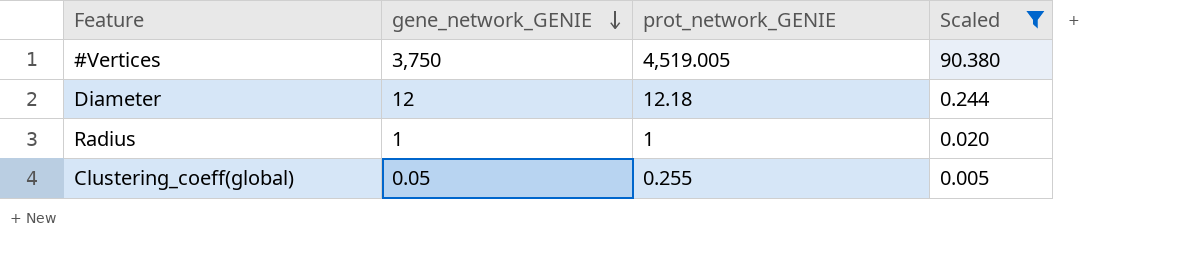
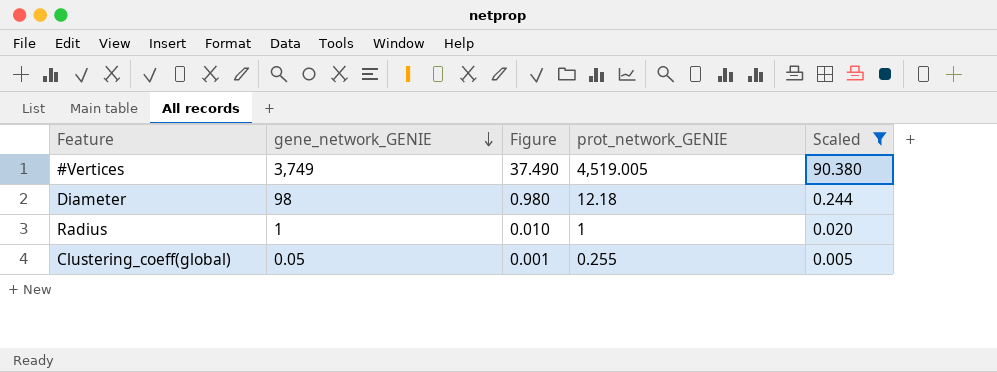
column Figure | formula: none -> [gene_network_GENIE] * 0.01
#Vertices | gene_network_GENIE: 3,750 -> 3,749
Diameter | gene_network_GENIE: 12 -> 98

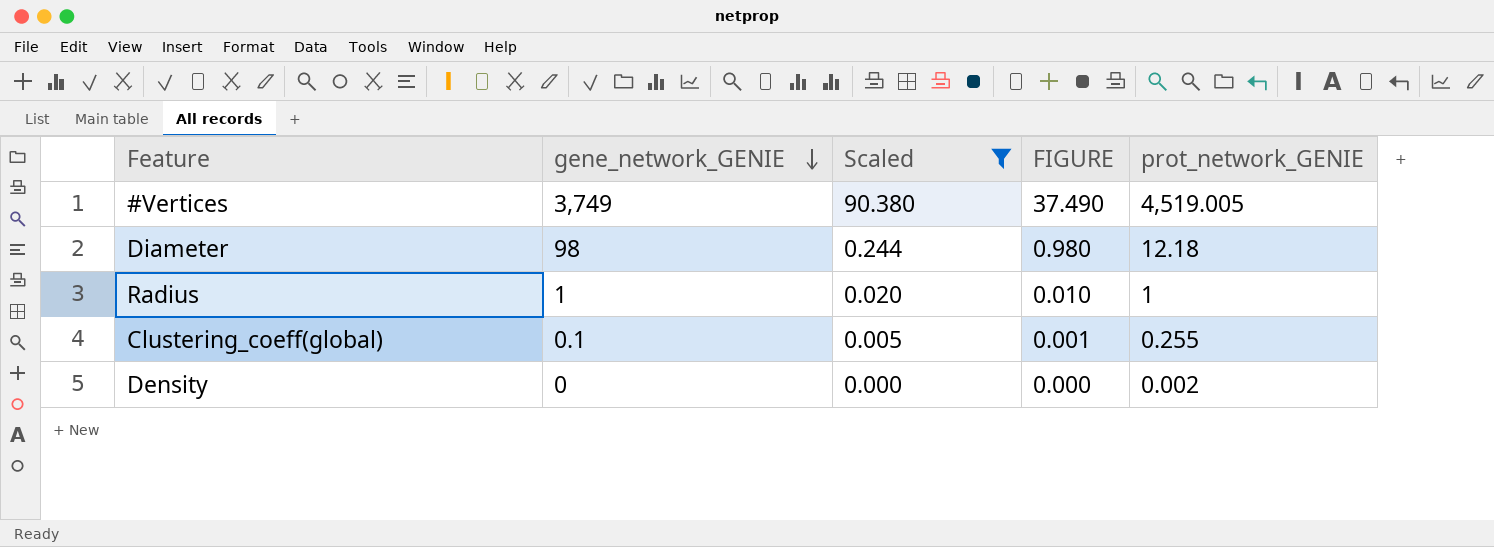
column Scaled | position: 5 -> 3
column name: Figure -> FIGURE
Clustering_coeff(global) | gene_network_GENIE: 0.05 -> 0.1
row Density: none -> 0 | 0.000 | 0.000 | 0.002

